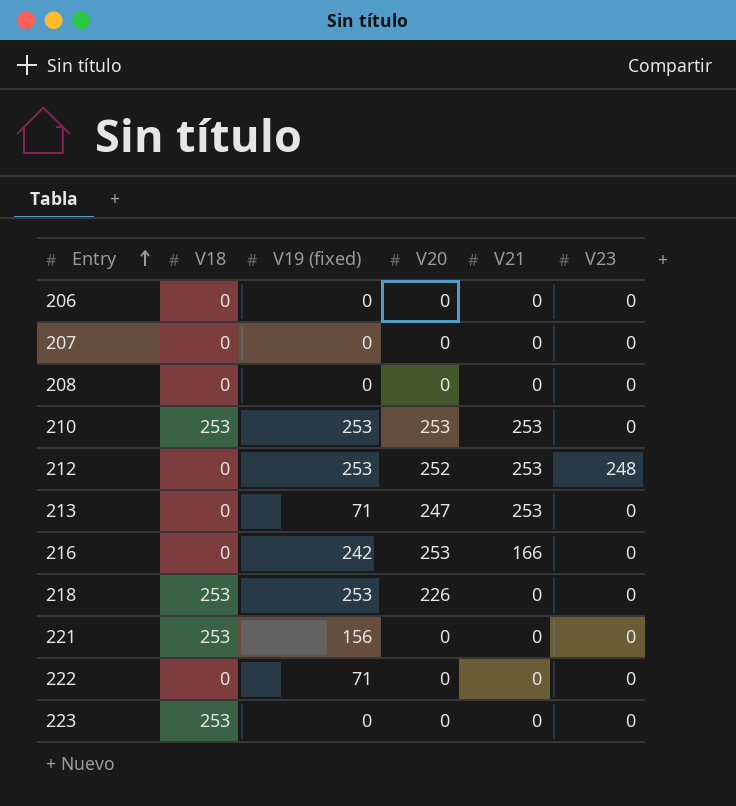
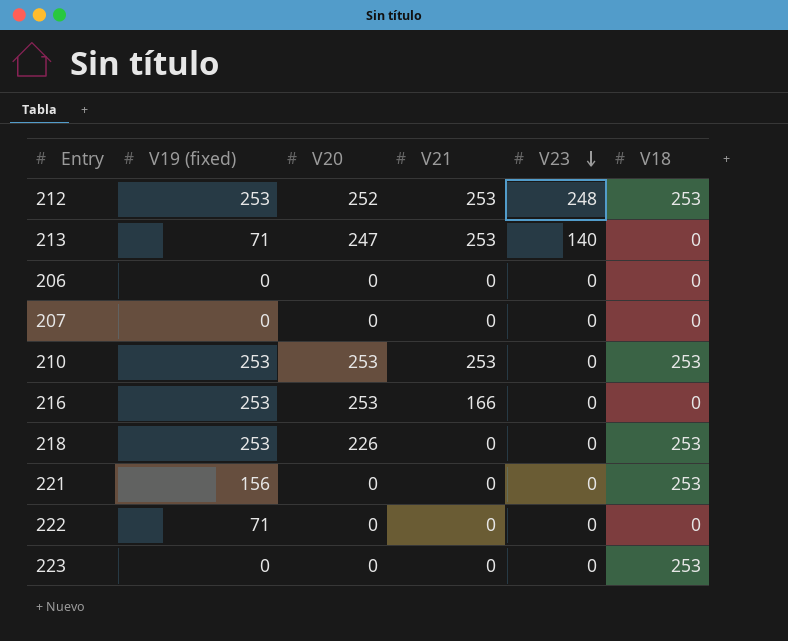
row order: Entry ascending -> V23 descending
column V18 | position: 2 -> 6
row 208: 0 | 0 | 0 | 0 | 0 -> none
212 | V18: 0 -> 253
213 | V23: 0 -> 140
216 | V19 (fixed): 242 -> 253

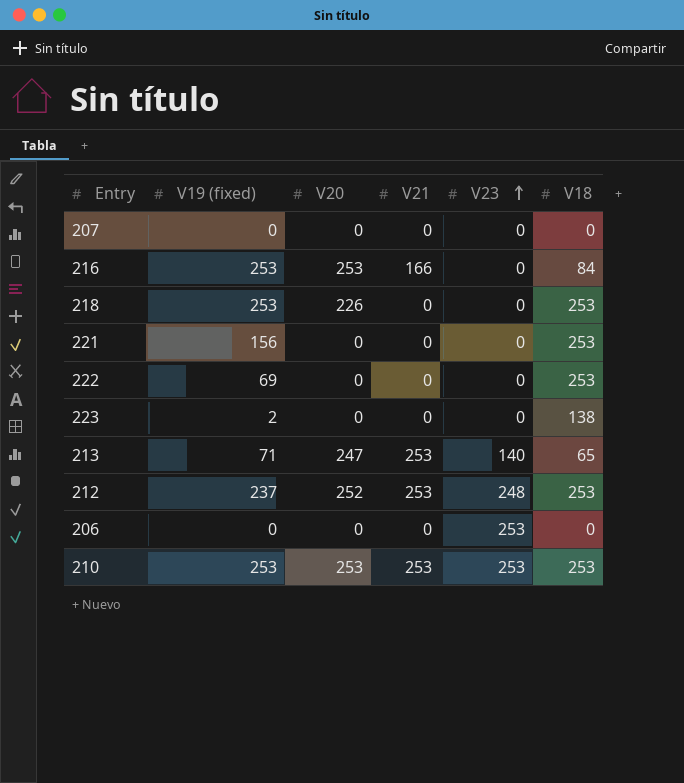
row order: V23 descending -> V23 ascending
216 | V18: 0 -> 84
222 | V19 (fixed): 71 -> 69
222 | V18: 0 -> 253
223 | V19 (fixed): 0 -> 2
223 | V18: 253 -> 138
213 | V18: 0 -> 65
212 | V19 (fixed): 253 -> 237
206 | V23: 0 -> 253
210 | V23: 0 -> 253

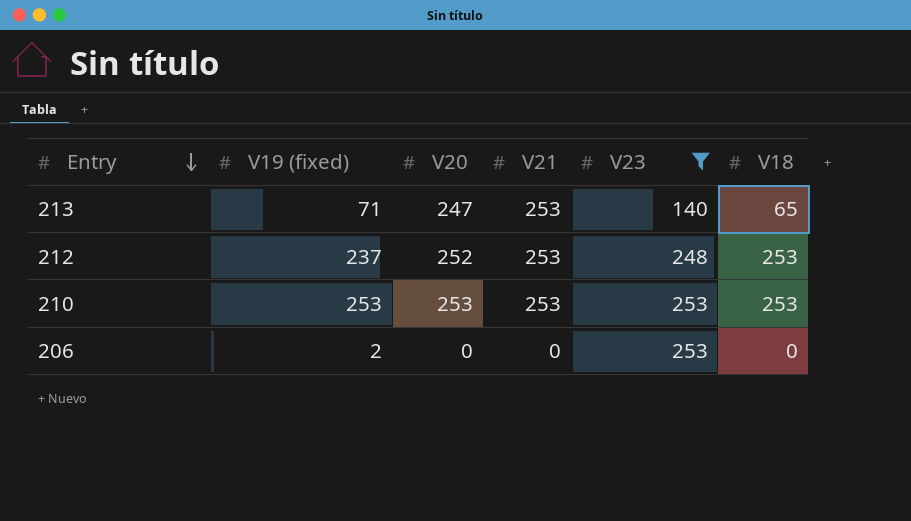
filter: none -> V23 != 0
row order: V23 ascending -> Entry descending
206 | V19 (fixed): 0 -> 2

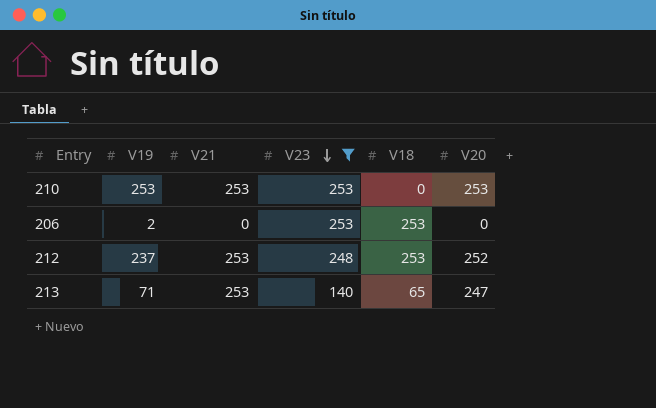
row order: Entry descending -> V23 descending
column name: V19 (fixed) -> V19
column V20 | position: 3 -> 6
210 | V18: 253 -> 0
206 | V18: 0 -> 253

